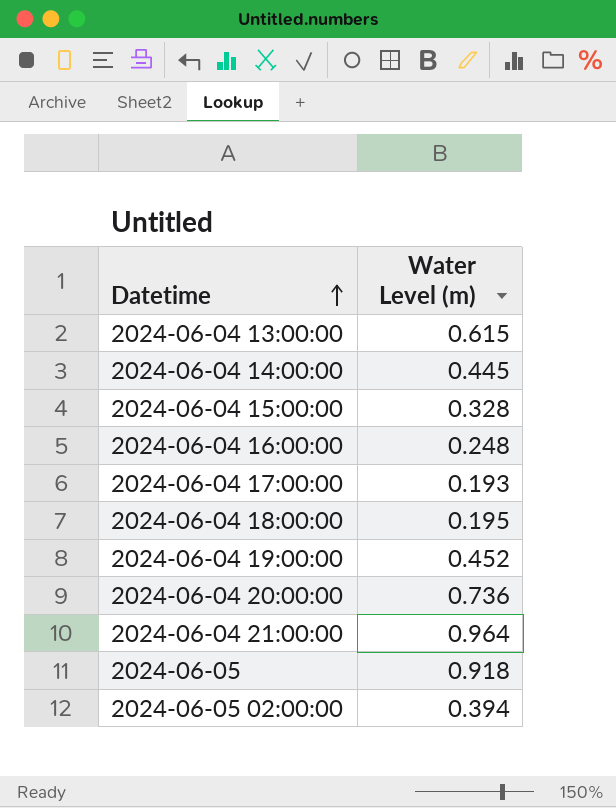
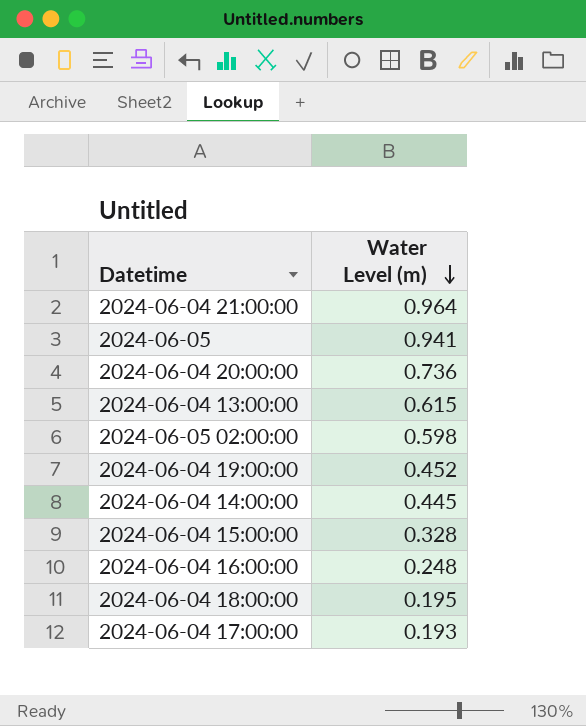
row order: Datetime ascending -> Water Level (m) descending
2024-06-05 | Water Level (m): 0.918 -> 0.941
2024-06-05 02:00:00 | Water Level (m): 0.394 -> 0.598

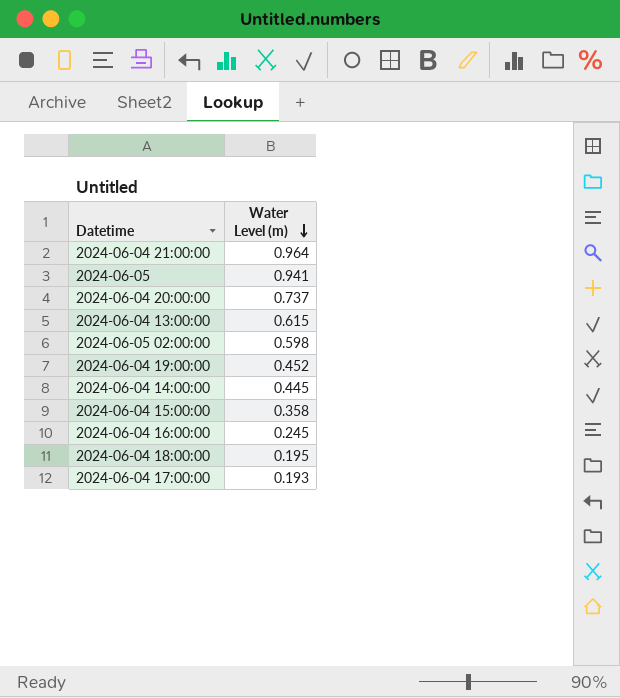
2024-06-04 20:00:00 | Water Level (m): 0.736 -> 0.737
2024-06-04 15:00:00 | Water Level (m): 0.328 -> 0.358
2024-06-04 16:00:00 | Water Level (m): 0.248 -> 0.245

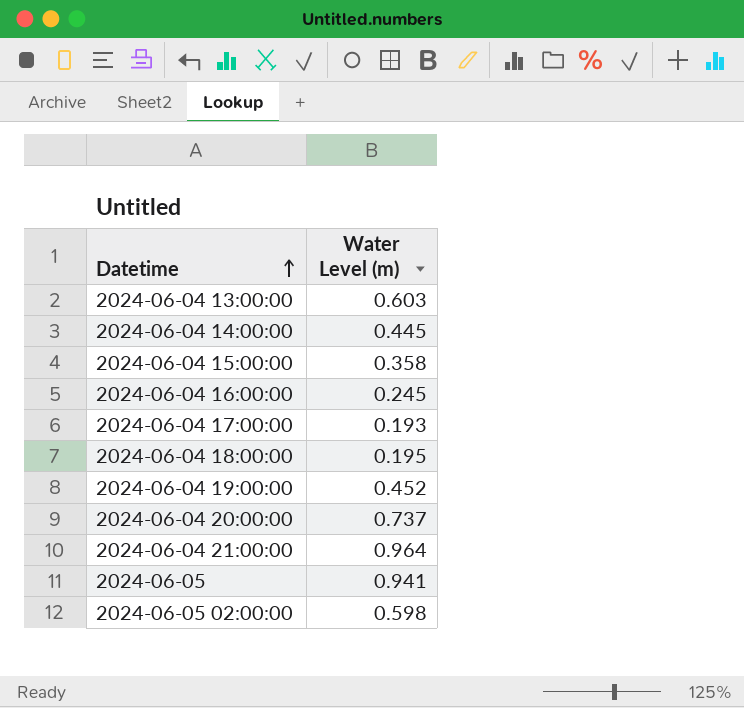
row order: Water Level (m) descending -> Datetime ascending
2024-06-04 13:00:00 | Water Level (m): 0.615 -> 0.603

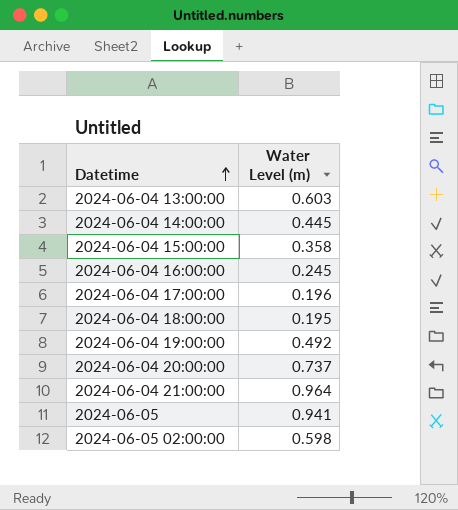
2024-06-04 17:00:00 | Water Level (m): 0.193 -> 0.196
2024-06-04 19:00:00 | Water Level (m): 0.452 -> 0.492

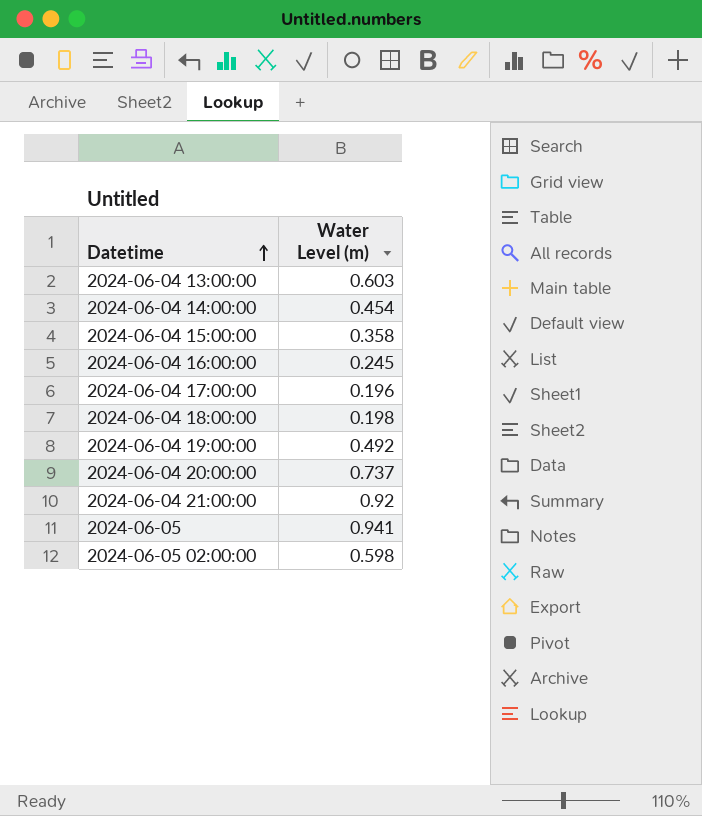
2024-06-04 14:00:00 | Water Level (m): 0.445 -> 0.454
2024-06-04 18:00:00 | Water Level (m): 0.195 -> 0.198
2024-06-04 21:00:00 | Water Level (m): 0.964 -> 0.92

